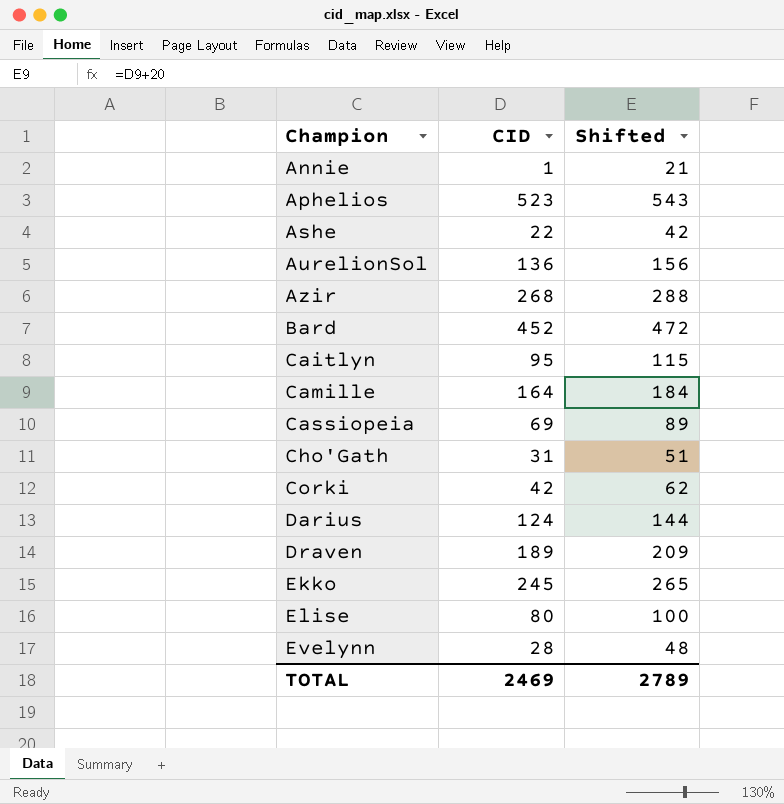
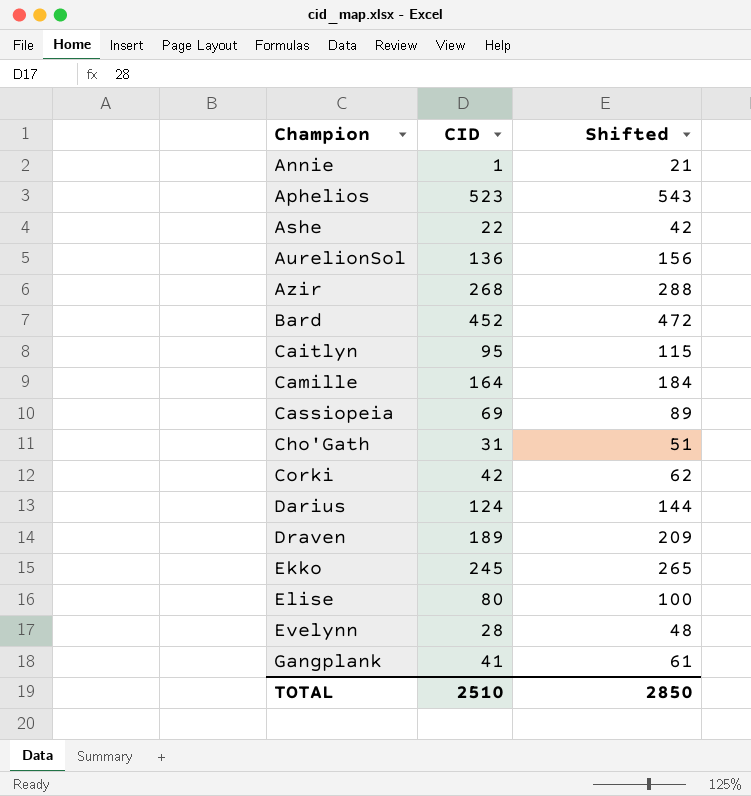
row Gangplank: none -> 41 | 61
TOTAL | CID: 2469 -> 2510
TOTAL | Shifted: 2789 -> 2850

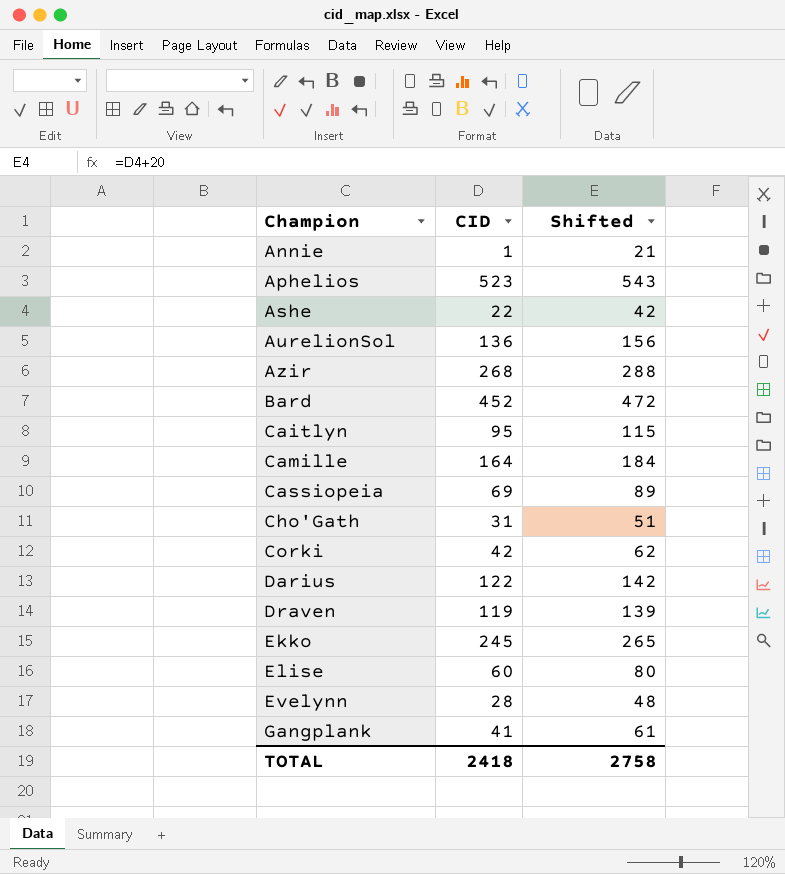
Darius | CID: 124 -> 122
Darius | Shifted: 144 -> 142
Draven | CID: 189 -> 119
Draven | Shifted: 209 -> 139
Elise | CID: 80 -> 60
Elise | Shifted: 100 -> 80
TOTAL | CID: 2510 -> 2418
TOTAL | Shifted: 2850 -> 2758

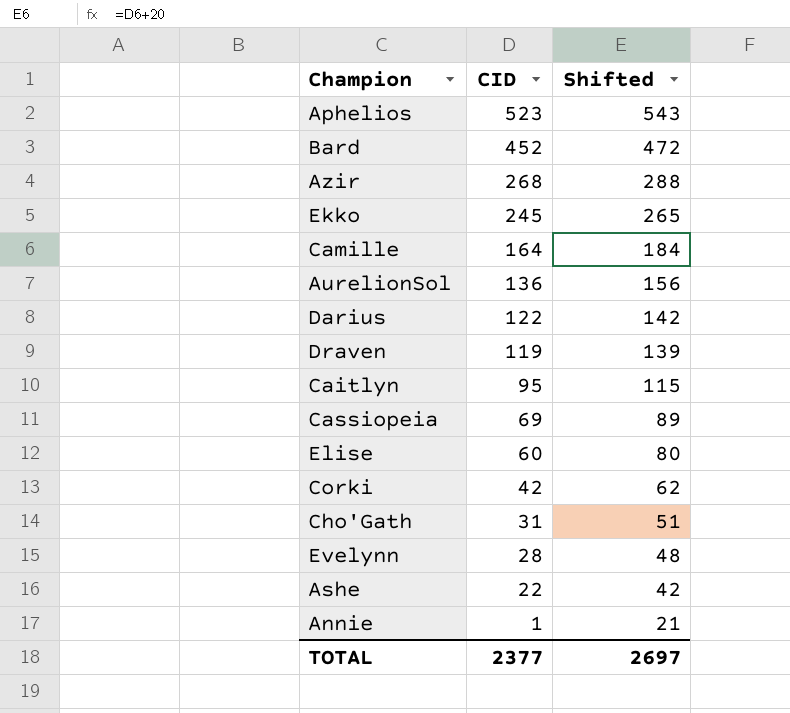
row order: Champion ascending -> CID descending
row Gangplank: 41 | 61 -> none
TOTAL | CID: 2418 -> 2377
TOTAL | Shifted: 2758 -> 2697

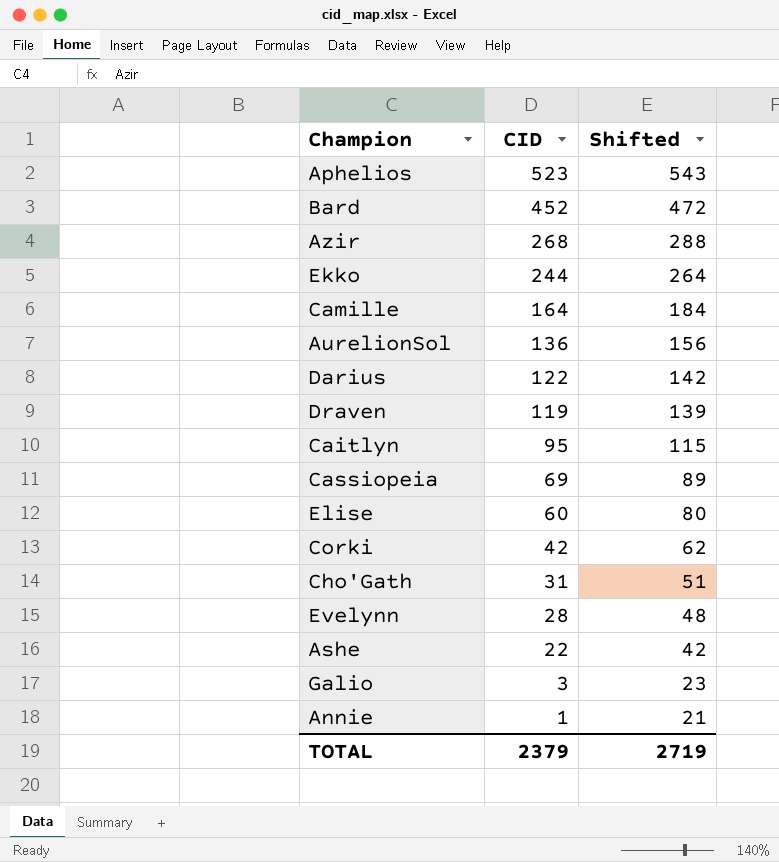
Ekko | CID: 245 -> 244
Ekko | Shifted: 265 -> 264
row Galio: none -> 3 | 23
TOTAL | CID: 2377 -> 2379
TOTAL | Shifted: 2697 -> 2719

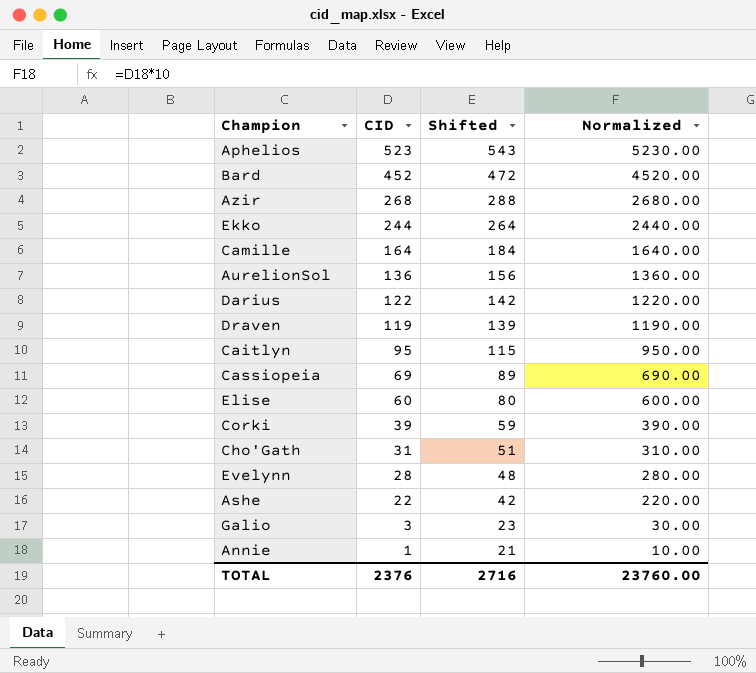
column Normalized | formula: none -> [CID] * 10
Corki | CID: 42 -> 39
Corki | Shifted: 62 -> 59
TOTAL | CID: 2379 -> 2376
TOTAL | Shifted: 2719 -> 2716

